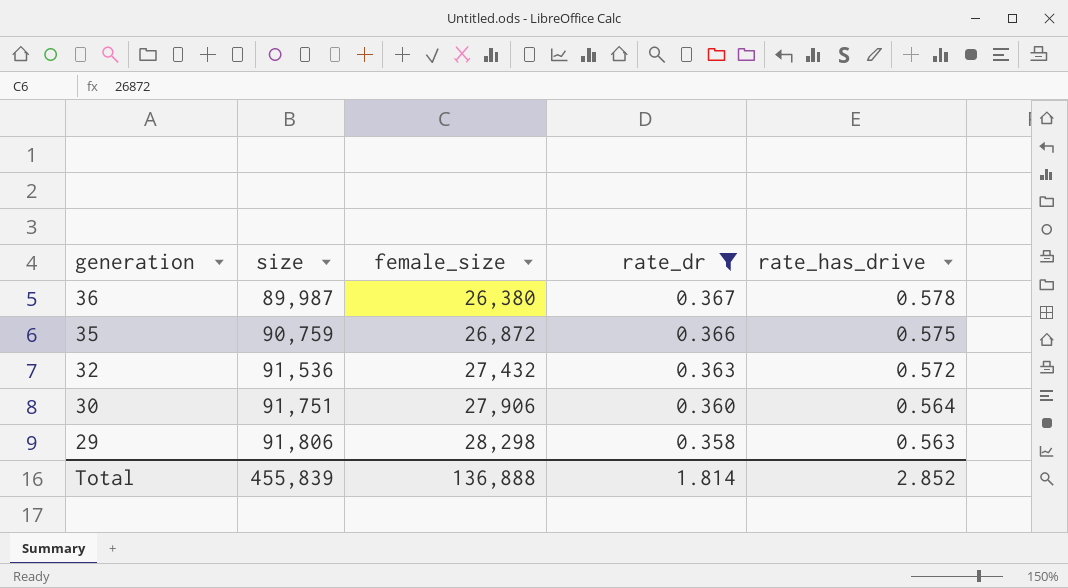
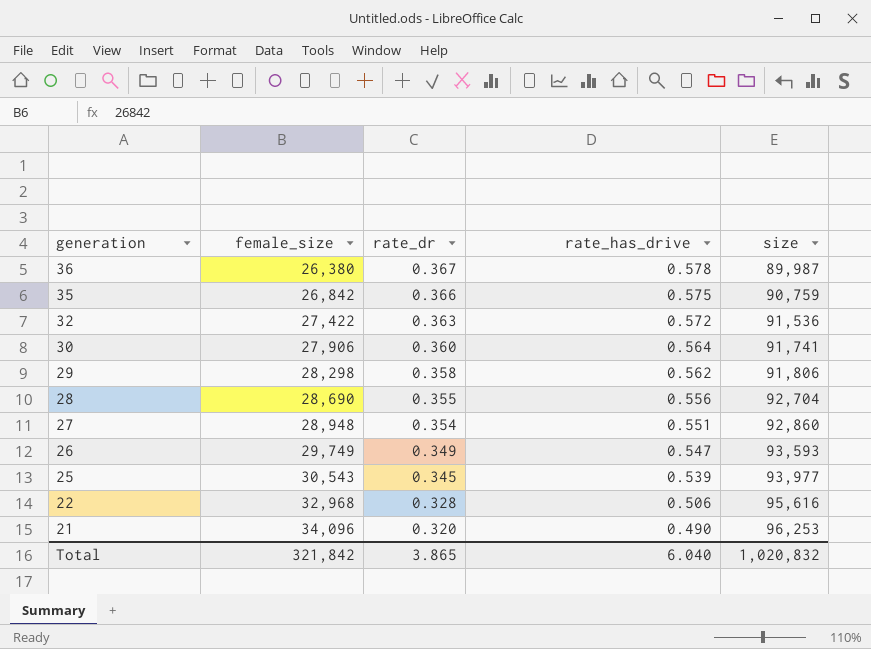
filter: rate_dr >= 0.358 -> none
column size | position: 2 -> 5
35 | female_size: 26,872 -> 26,842
32 | female_size: 27,432 -> 27,422
30 | size: 91,751 -> 91,741
29 | rate_has_drive: 0.563 -> 0.562
Total | female_size: 136,888 -> 321,842
Total | rate_dr: 1.814 -> 3.865
Total | rate_has_drive: 2.852 -> 6.040
Total | size: 455,839 -> 1,020,832

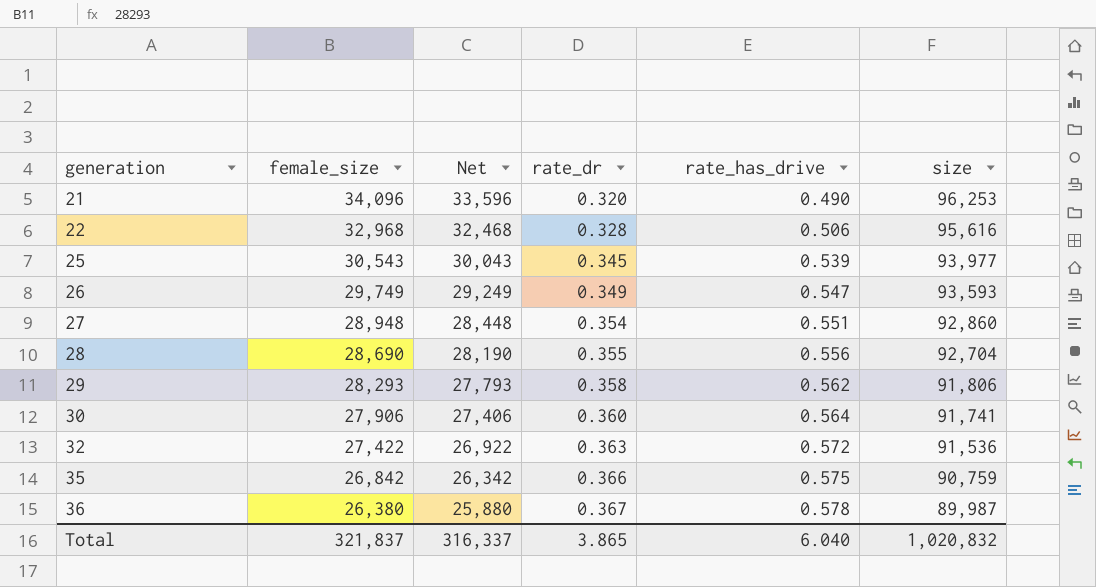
row order: generation descending -> generation ascending
column Net | formula: none -> [female_size] - 500
29 | female_size: 28,298 -> 28,293
Total | female_size: 321,842 -> 321,837

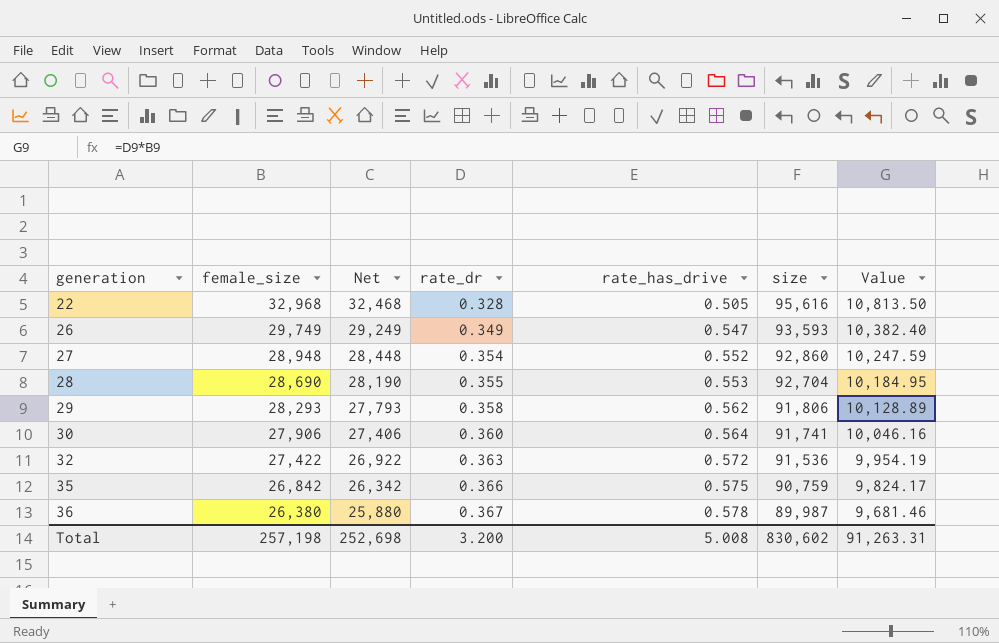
column Value | formula: none -> [female_size] * [rate_dr]
row 21: 34,096 | 33,596 | 0.320 | 0.490 | 96,253 -> none
row 25: 30,543 | 30,043 | 0.345 | 0.539 | 93,977 -> none
22 | rate_has_drive: 0.506 -> 0.505
27 | rate_has_drive: 0.551 -> 0.552
28 | rate_has_drive: 0.556 -> 0.553
Total | female_size: 321,837 -> 257,198
Total | Net: 316,337 -> 252,698
Total | rate_dr: 3.865 -> 3.200
Total | rate_has_drive: 6.040 -> 5.008
Total | size: 1,020,832 -> 830,602

